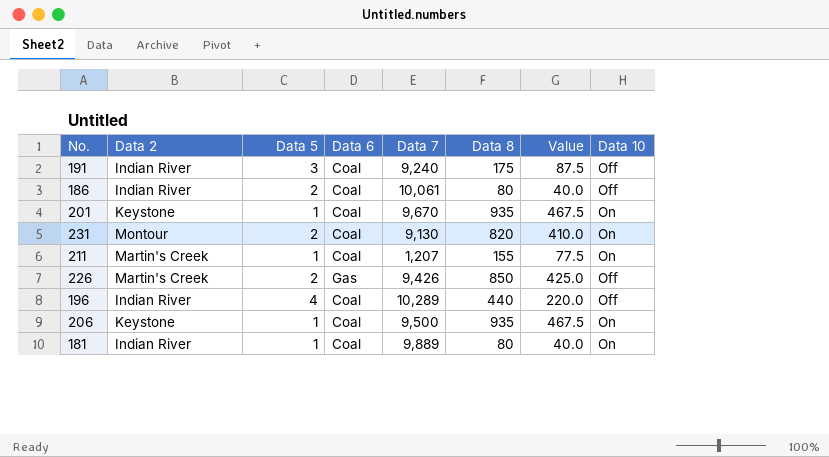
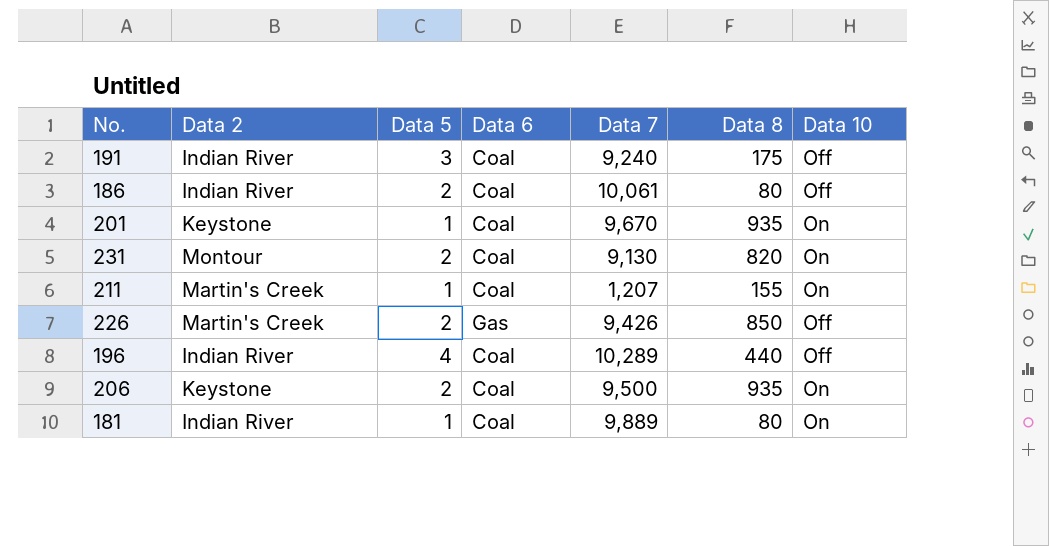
column Value | formula: [Data 8] * 0.5 -> none
206 | Data 5: 1 -> 2

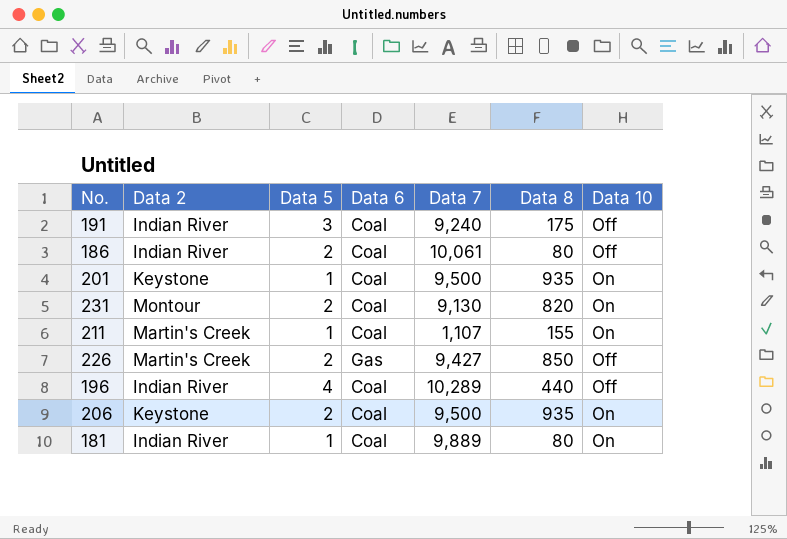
201 | Data 7: 9,670 -> 9,500
211 | Data 7: 1,207 -> 1,107
226 | Data 7: 9,426 -> 9,427

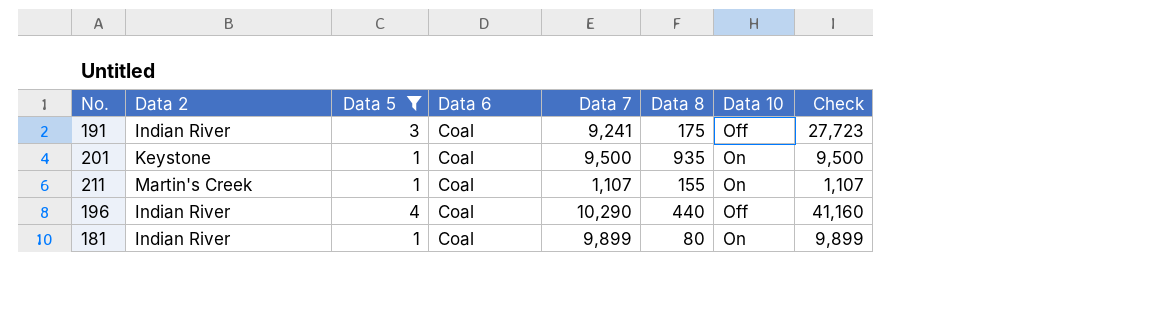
filter: none -> Data 5 != 2
column Check | formula: none -> [Data 5] * [Data 7]
191 | Data 7: 9,240 -> 9,241
196 | Data 7: 10,289 -> 10,290
181 | Data 7: 9,889 -> 9,899

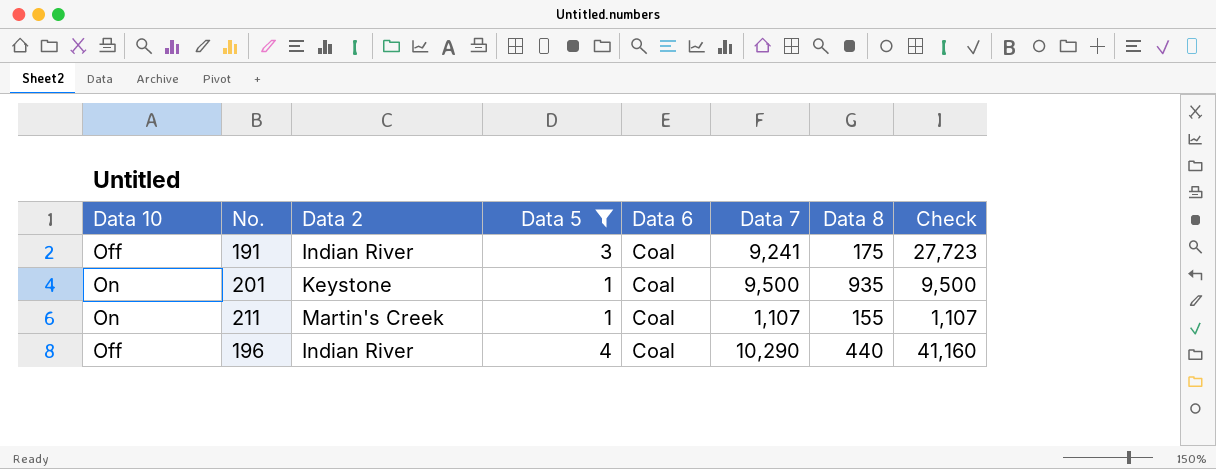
column Data 10 | position: 7 -> 1
row 181: Indian River | 1 | Coal | 9,899 | 80 | On | 9,899 -> none

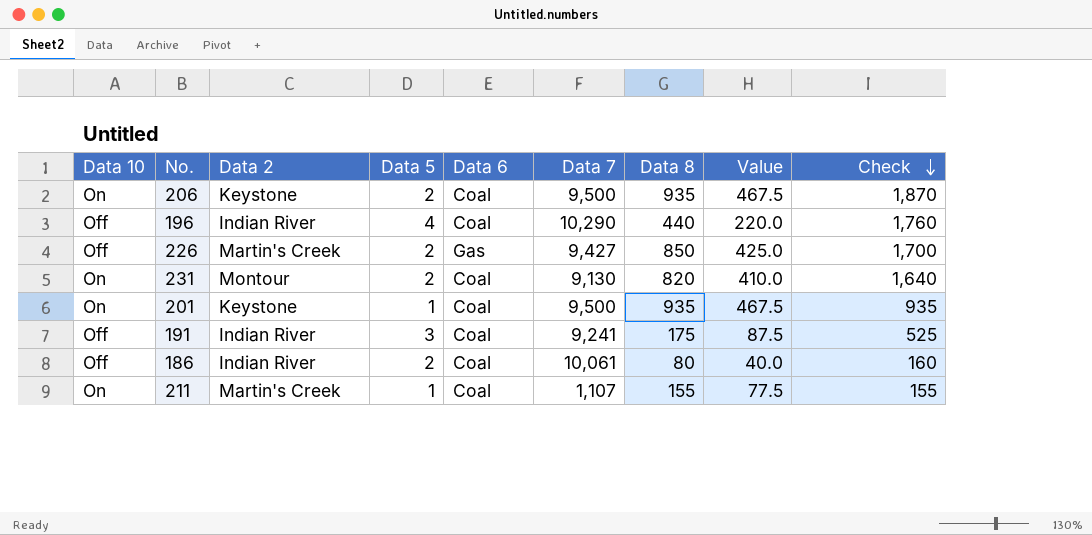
filter: Data 5 != 2 -> none
row order: none -> Check descending
column Value | formula: none -> [Data 8] * 0.5
column Check | formula: [Data 5] * [Data 7] -> [Data 5] * [Data 8]

